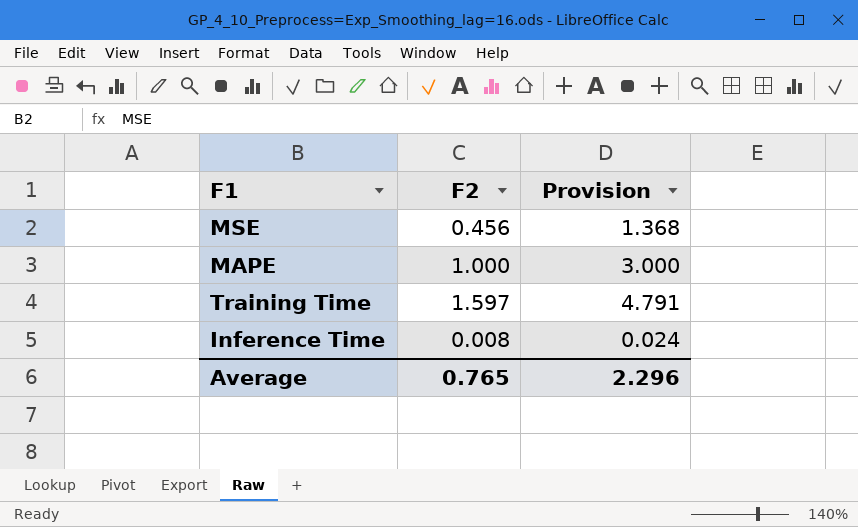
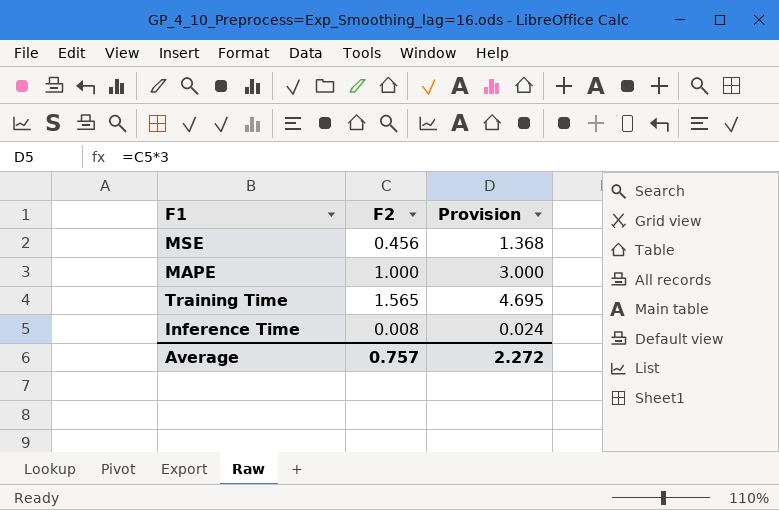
Training Time | F2: 1.597 -> 1.565
Training Time | Provision: 4.791 -> 4.695
Average | F2: 0.765 -> 0.757
Average | Provision: 2.296 -> 2.272

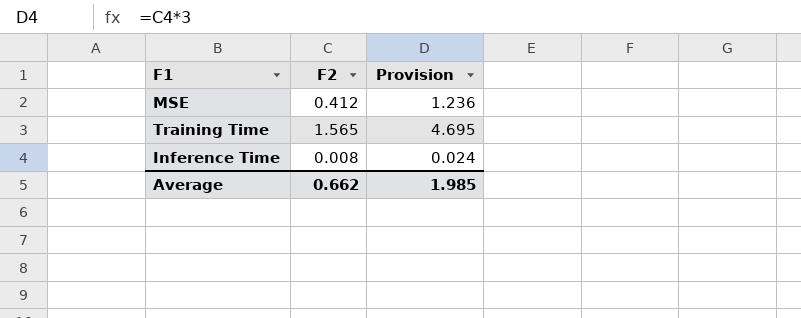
row MAPE: 1.000 | 3.000 -> none
MSE | F2: 0.456 -> 0.412
MSE | Provision: 1.368 -> 1.236
Average | F2: 0.757 -> 0.662
Average | Provision: 2.272 -> 1.985

